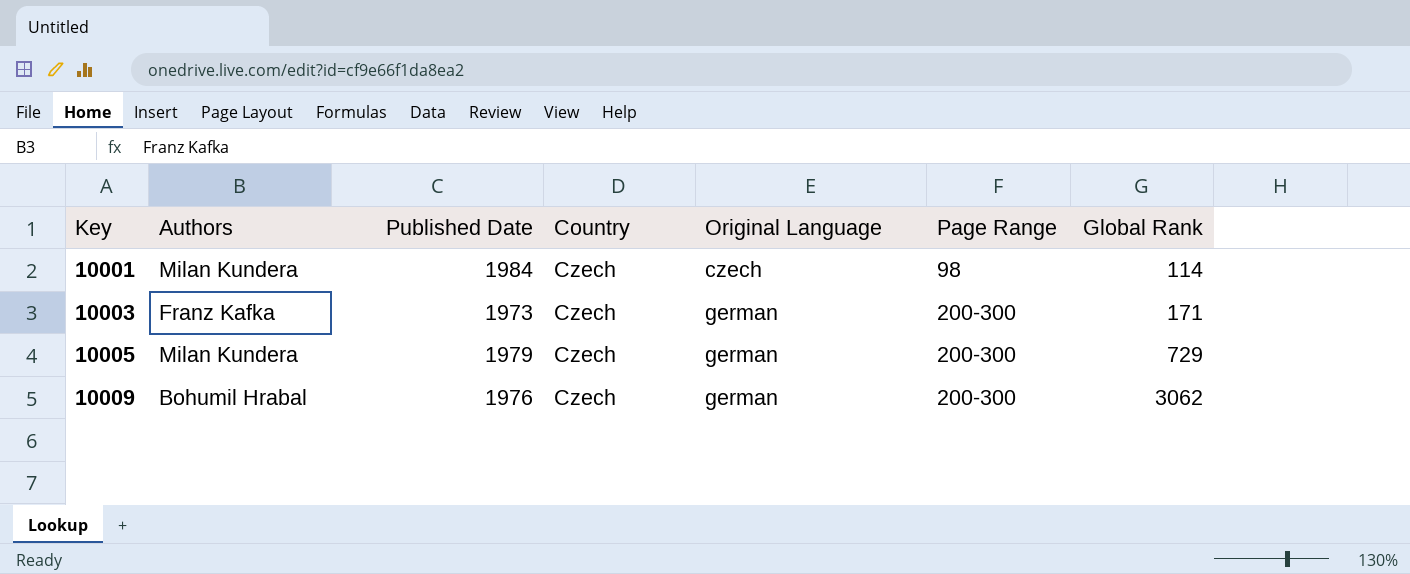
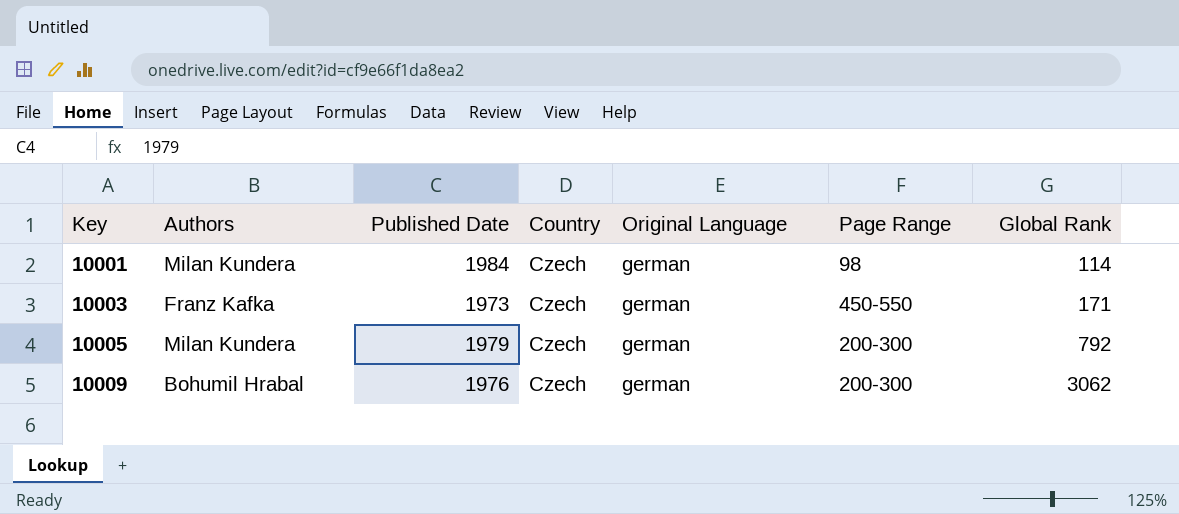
10001 | Original Language: czech -> german
10003 | Page Range: 200-300 -> 450-550
10005 | Global Rank: 729 -> 792

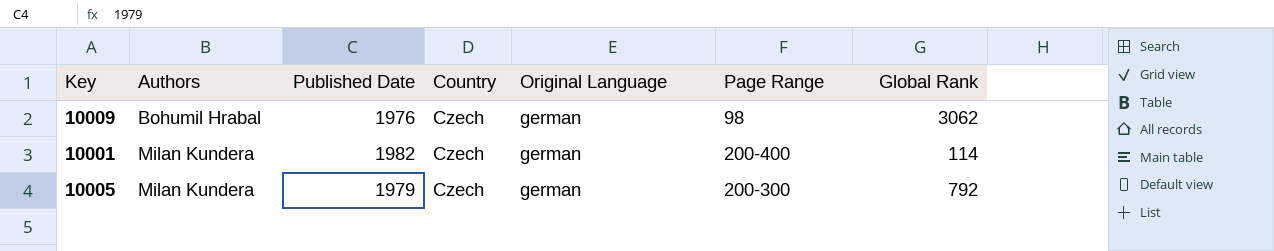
row order: Key ascending -> Authors ascending
row 10003: Franz Kafka | 1973 | Czech | german | 450-550 | 171 -> none
10009 | Page Range: 200-300 -> 98
10001 | Published Date: 1984 -> 1982
10001 | Page Range: 98 -> 200-400

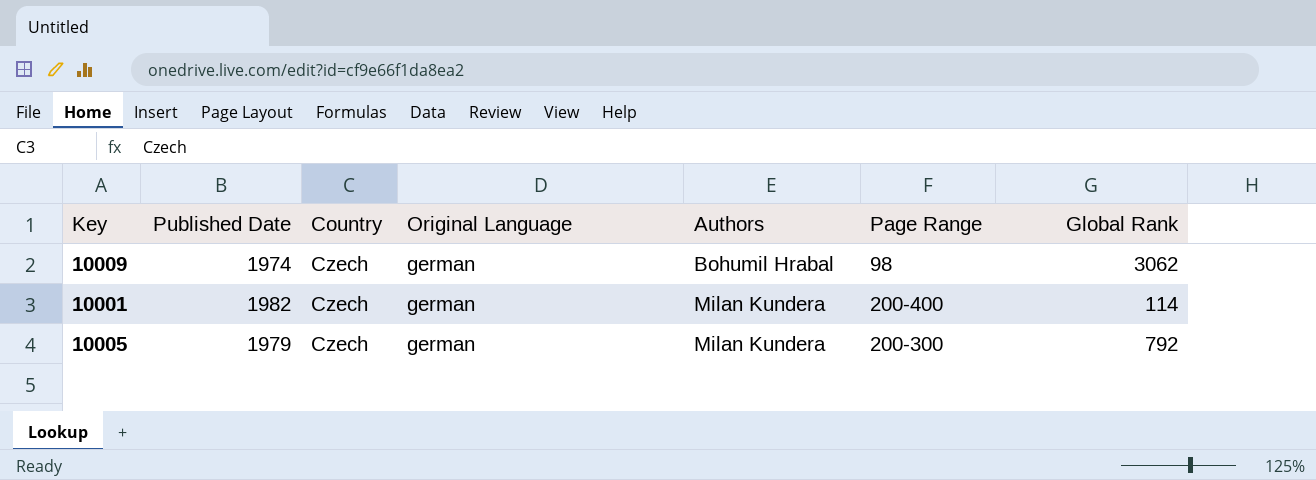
column Authors | position: 2 -> 5
10009 | Published Date: 1976 -> 1974

